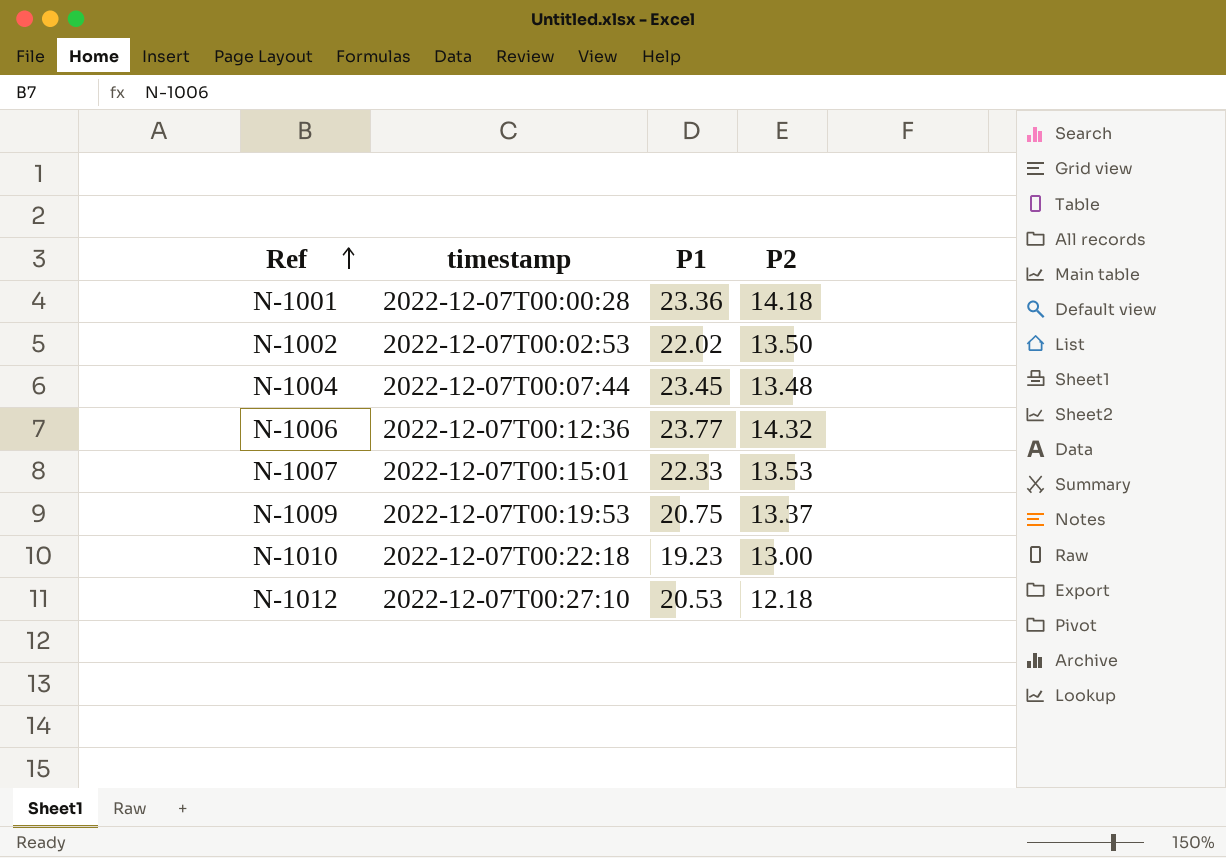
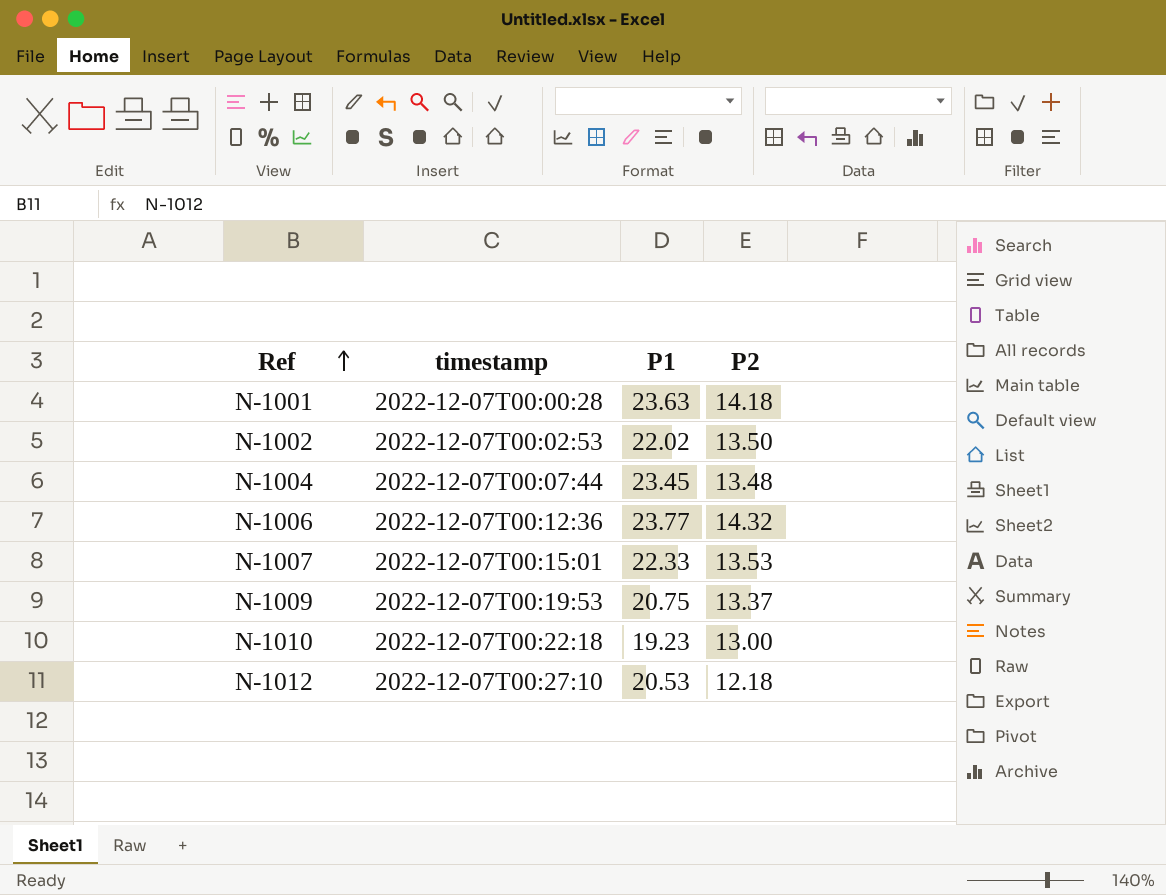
N-1001 | P1: 23.36 -> 23.63

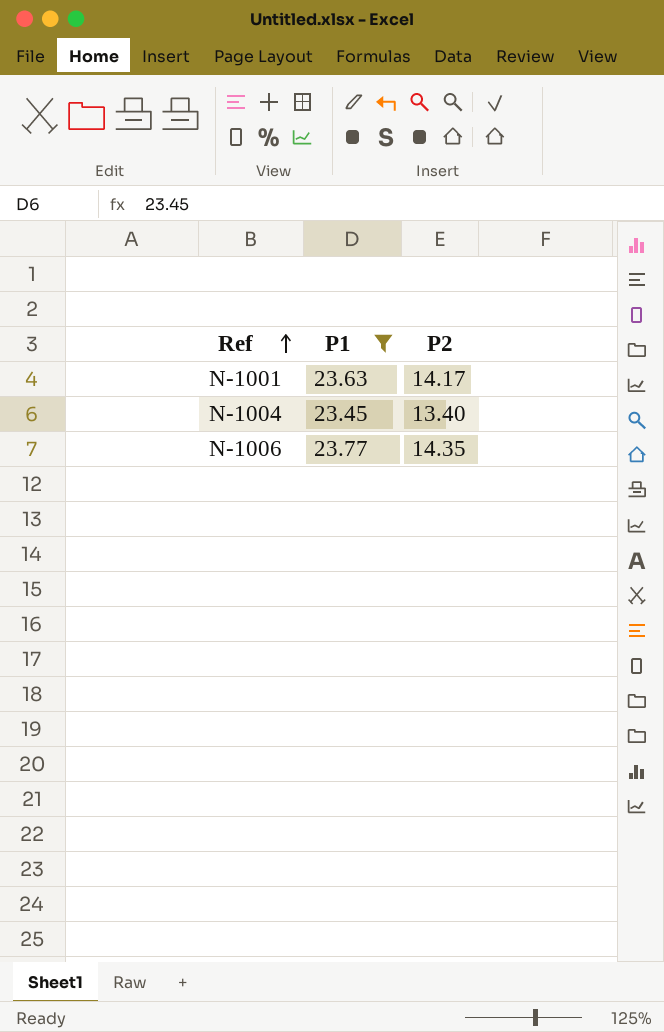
filter: none -> P1 >= 23.45
column timestamp | position: 2 -> none
N-1001 | P2: 14.18 -> 14.17
N-1004 | P2: 13.48 -> 13.40
N-1006 | P2: 14.32 -> 14.35

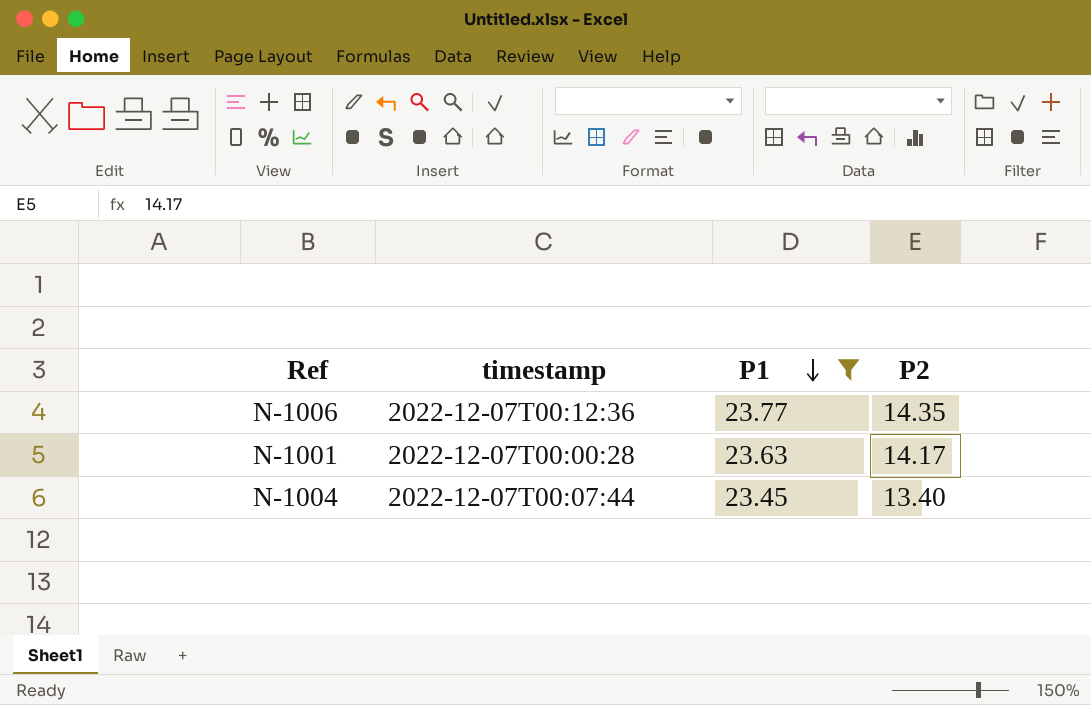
row order: Ref ascending -> P1 descending
column timestamp | position: none -> 2

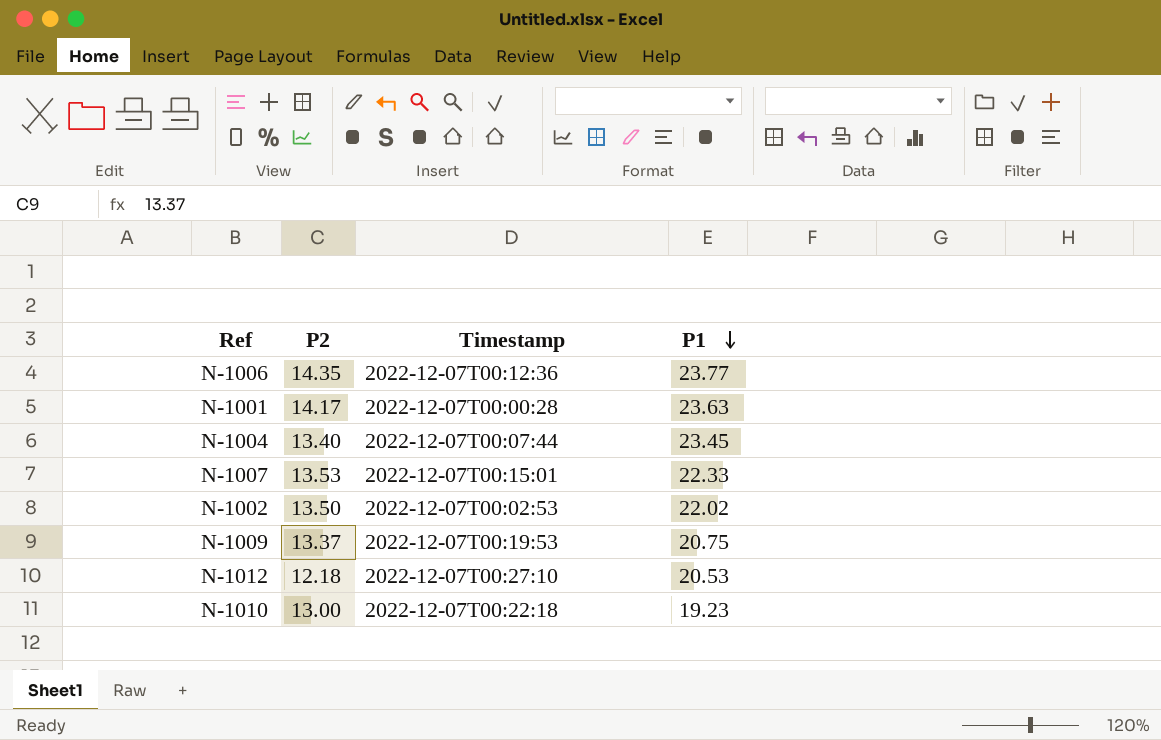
filter: P1 >= 23.45 -> none
column P2 | position: 4 -> 2
column name: timestamp -> Timestamp

